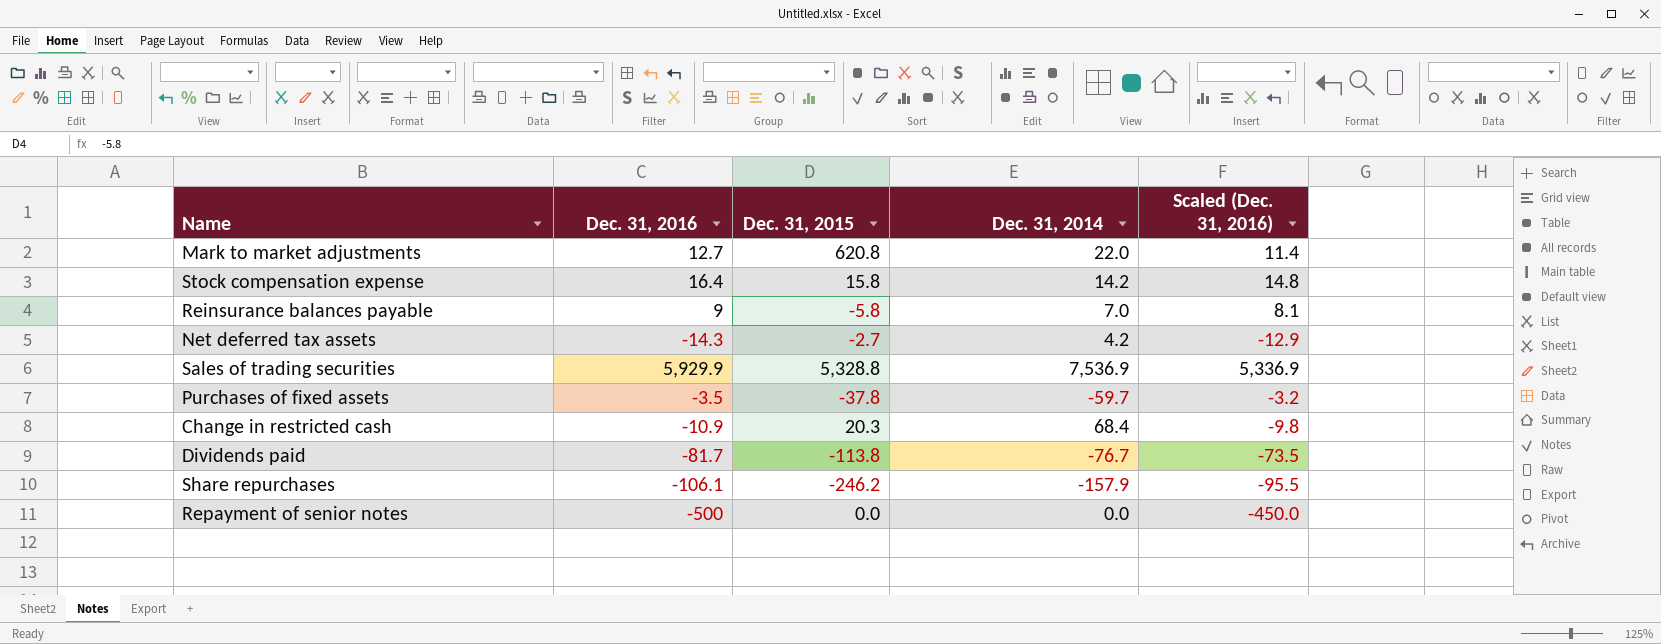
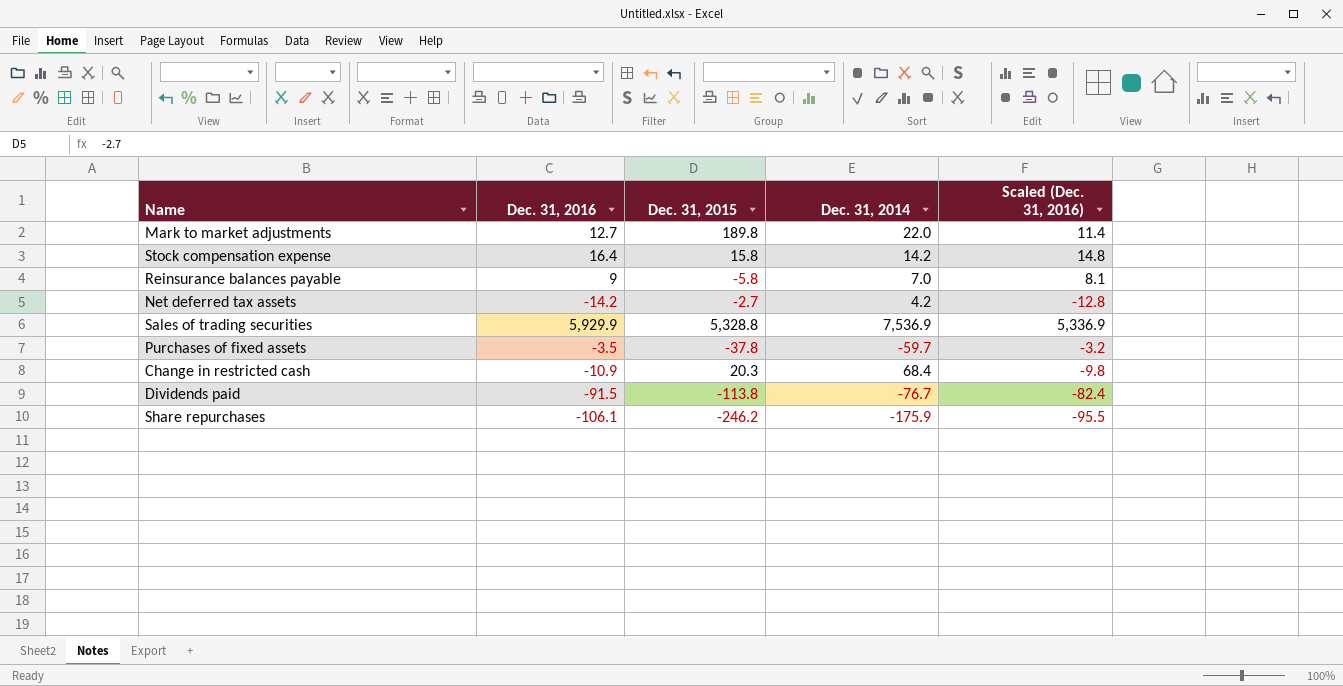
row Repayment of senior notes: -500 | 0.0 | 0.0 | -450.0 -> none
Mark to market adjustments | Dec. 31, 2015: 620.8 -> 189.8
Net deferred tax assets | Dec. 31, 2016: -14.3 -> -14.2
Net deferred tax assets | Scaled (Dec. 31, 2016): -12.9 -> -12.8
Dividends paid | Dec. 31, 2016: -81.7 -> -91.5
Dividends paid | Scaled (Dec. 31, 2016): -73.5 -> -82.4
Share repurchases | Dec. 31, 2014: -157.9 -> -175.9

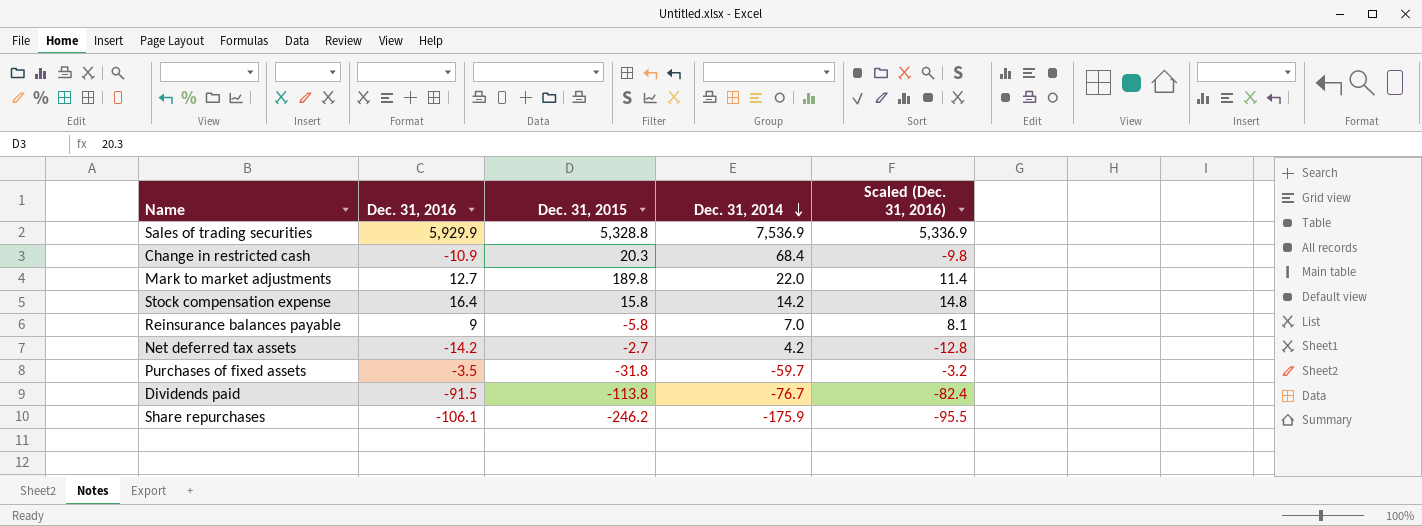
row order: none -> Dec. 31, 2014 descending
Purchases of fixed assets | Dec. 31, 2015: -37.8 -> -31.8

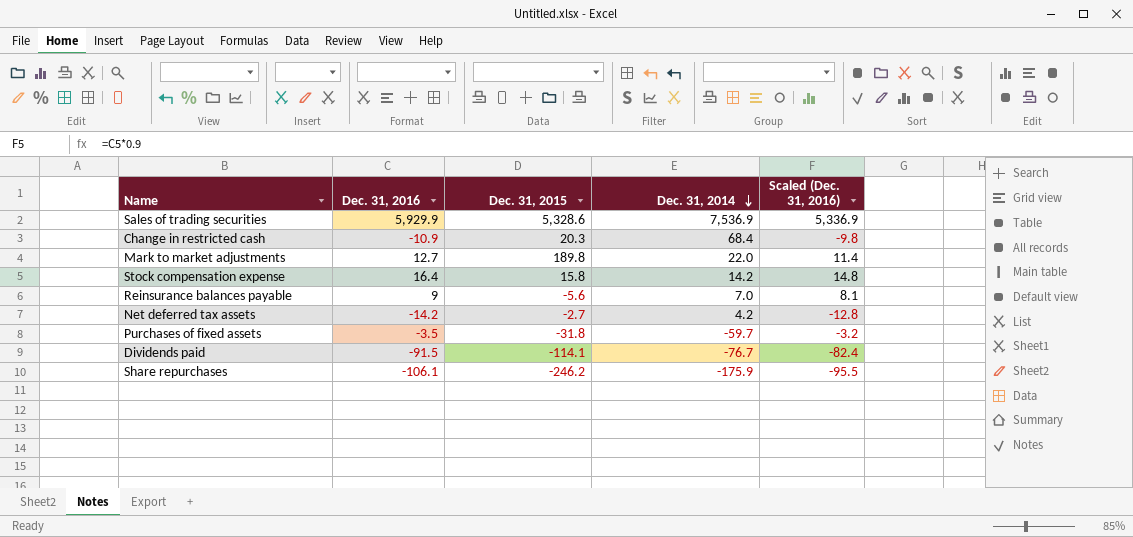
Sales of trading securities | Dec. 31, 2015: 5,328.8 -> 5,328.6
Reinsurance balances payable | Dec. 31, 2015: -5.8 -> -5.6
Dividends paid | Dec. 31, 2015: -113.8 -> -114.1

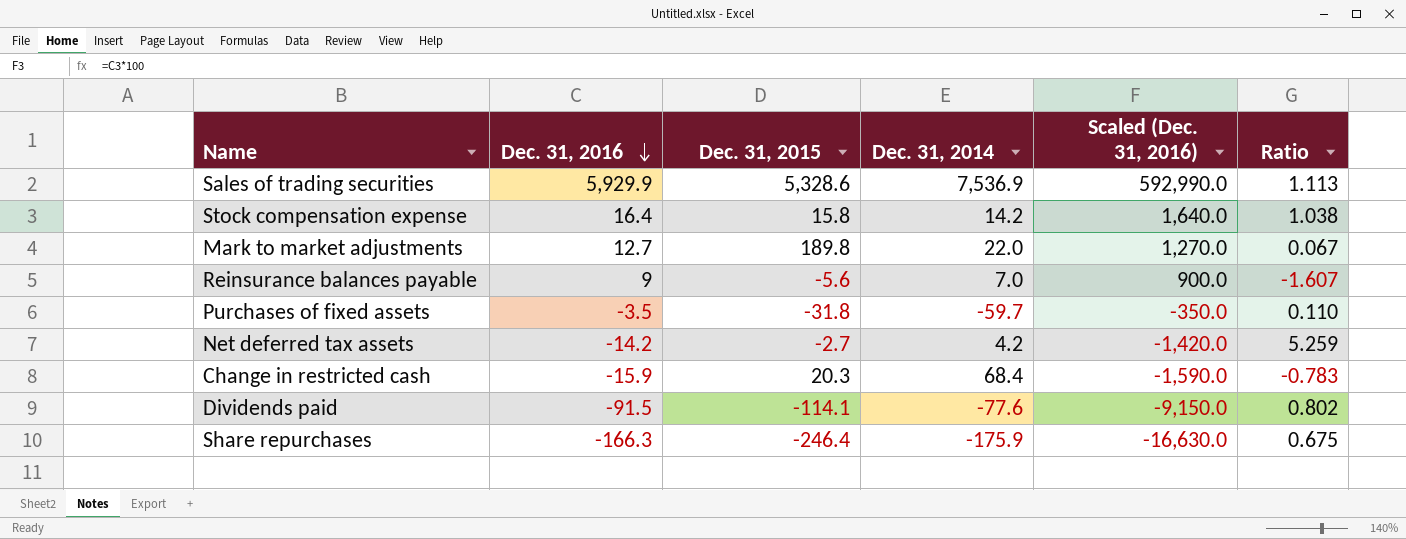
row order: Dec. 31, 2014 descending -> Dec. 31, 2016 descending
column Scaled (Dec. 31, 2016) | formula: [Dec. 31, 2016] * 0.9 -> [Dec. 31, 2016] * 100
column Ratio | formula: none -> [Dec. 31, 2016] / [Dec. 31, 2015]
Change in restricted cash | Dec. 31, 2016: -10.9 -> -15.9
Dividends paid | Dec. 31, 2014: -76.7 -> -77.6
Share repurchases | Dec. 31, 2016: -106.1 -> -166.3
Share repurchases | Dec. 31, 2015: -246.2 -> -246.4

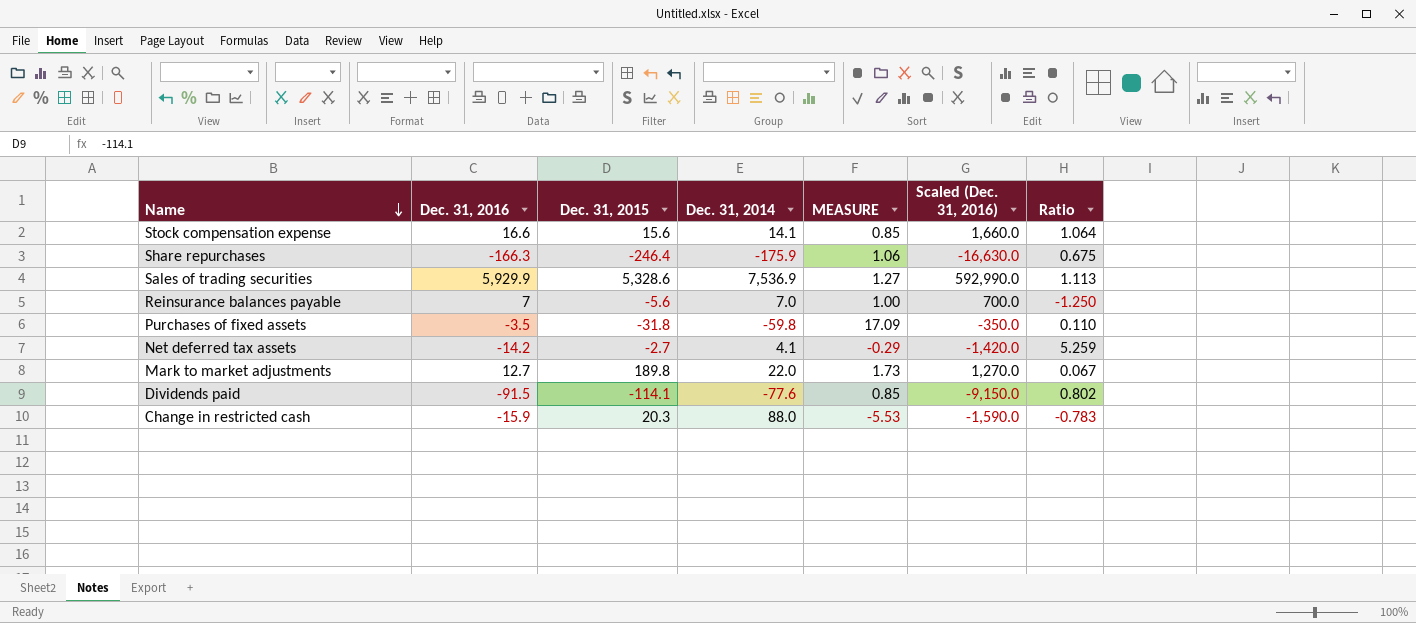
row order: Dec. 31, 2016 descending -> Name descending
column MEASURE | formula: none -> [Dec. 31, 2014] / [Dec. 31, 2016]
Stock compensation expense | Dec. 31, 2016: 16.4 -> 16.6
Stock compensation expense | Dec. 31, 2015: 15.8 -> 15.6
Stock compensation expense | Dec. 31, 2014: 14.2 -> 14.1
Stock compensation expense | Scaled (Dec. 31, 2016): 1,640.0 -> 1,660.0
Stock compensation expense | Ratio: 1.038 -> 1.064
Reinsurance balances payable | Dec. 31, 2016: 9 -> 7
Reinsurance balances payable | Scaled (Dec. 31, 2016): 900.0 -> 700.0
Reinsurance balances payable | Ratio: -1.607 -> -1.250
Purchases of fixed assets | Dec. 31, 2014: -59.7 -> -59.8
Net deferred tax assets | Dec. 31, 2014: 4.2 -> 4.1
Change in restricted cash | Dec. 31, 2014: 68.4 -> 88.0

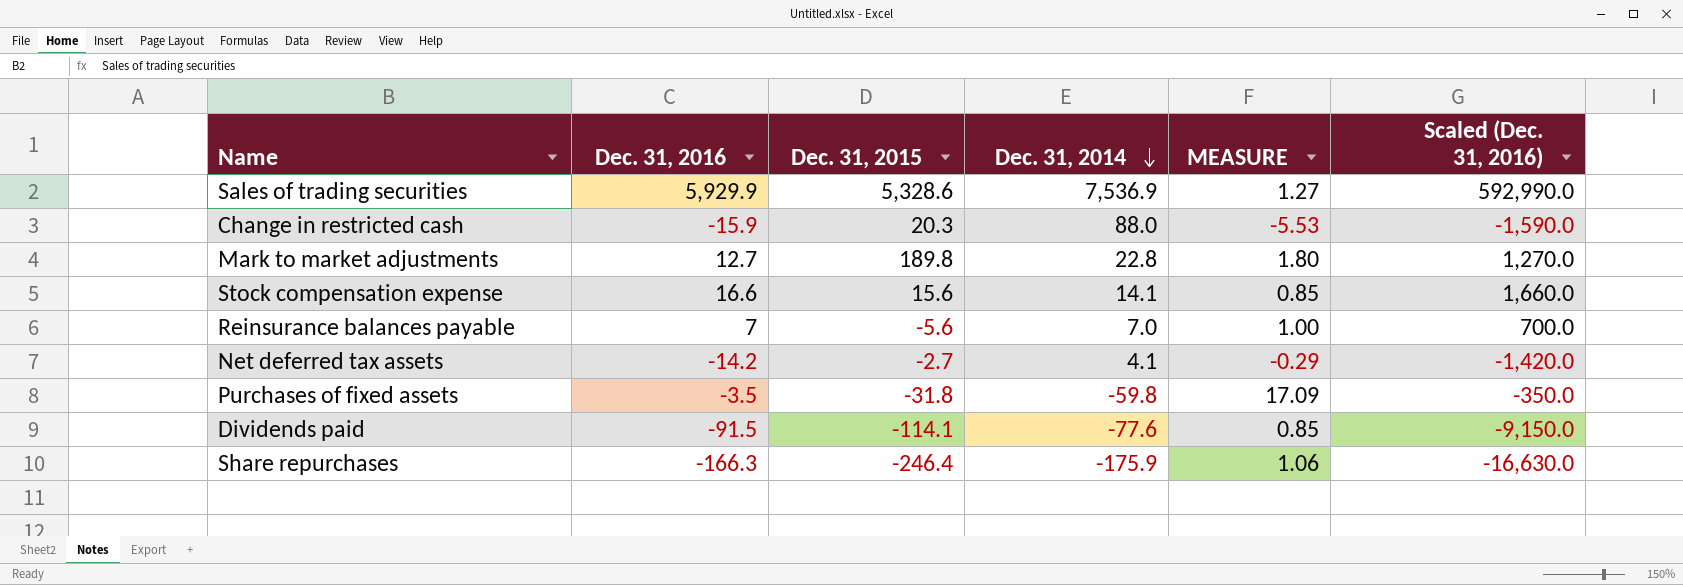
row order: Name descending -> Dec. 31, 2014 descending
column Ratio | formula: [Dec. 31, 2016] / [Dec. 31, 2015] -> none
Mark to market adjustments | Dec. 31, 2014: 22.0 -> 22.8
Mark to market adjustments | MEASURE: 1.73 -> 1.80

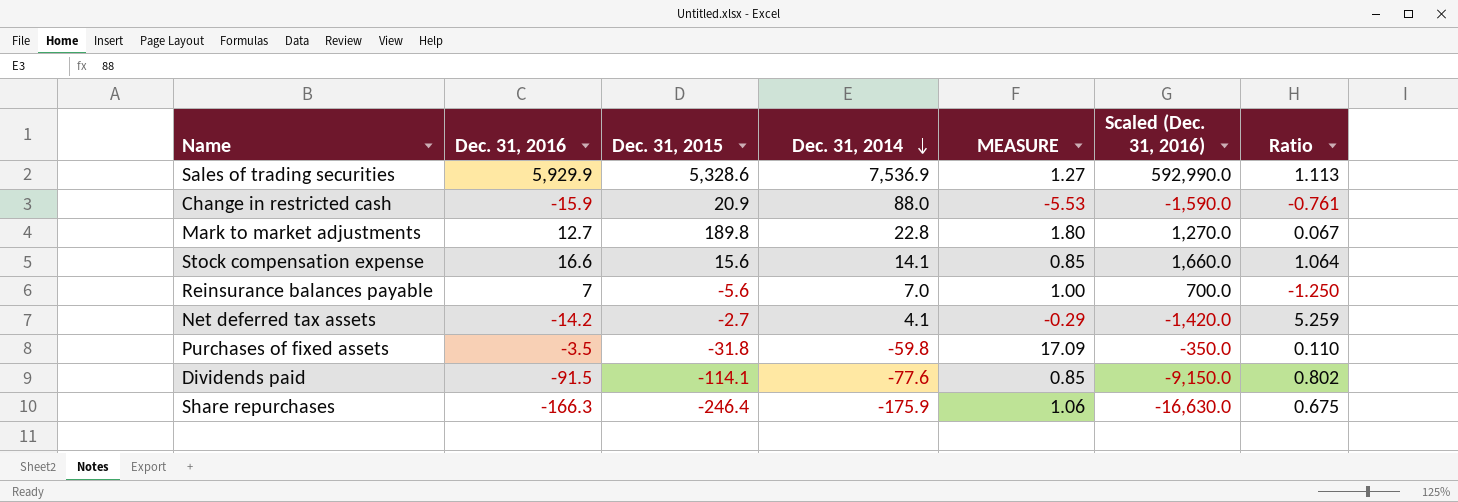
column Ratio | formula: none -> [Dec. 31, 2016] / [Dec. 31, 2015]
Change in restricted cash | Dec. 31, 2015: 20.3 -> 20.9

